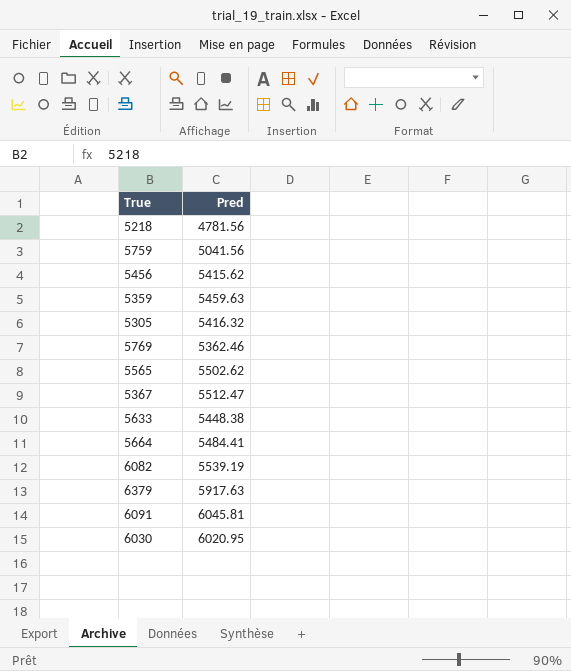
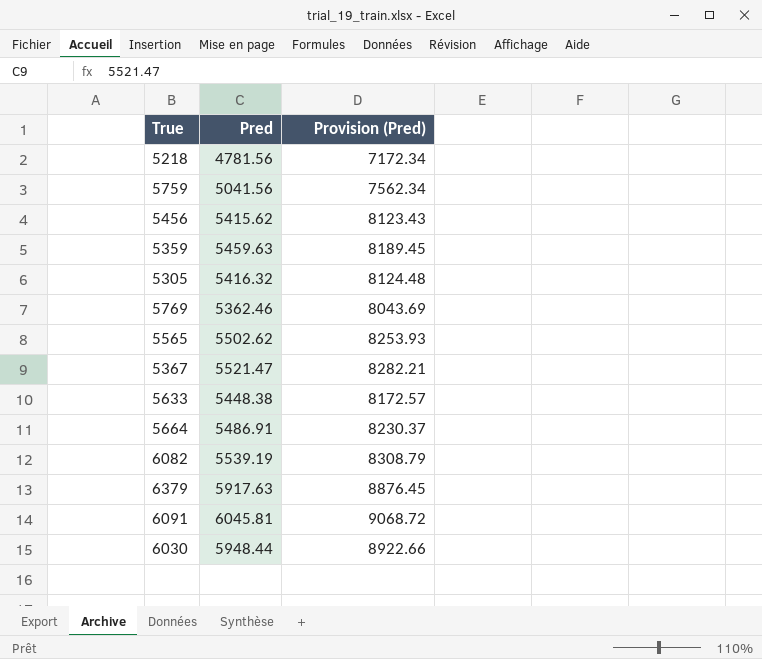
column Provision (Pred) | formula: none -> [Pred] * 1.5
5367 | Pred: 5512.47 -> 5521.47
5664 | Pred: 5484.41 -> 5486.91
6030 | Pred: 6020.95 -> 5948.44

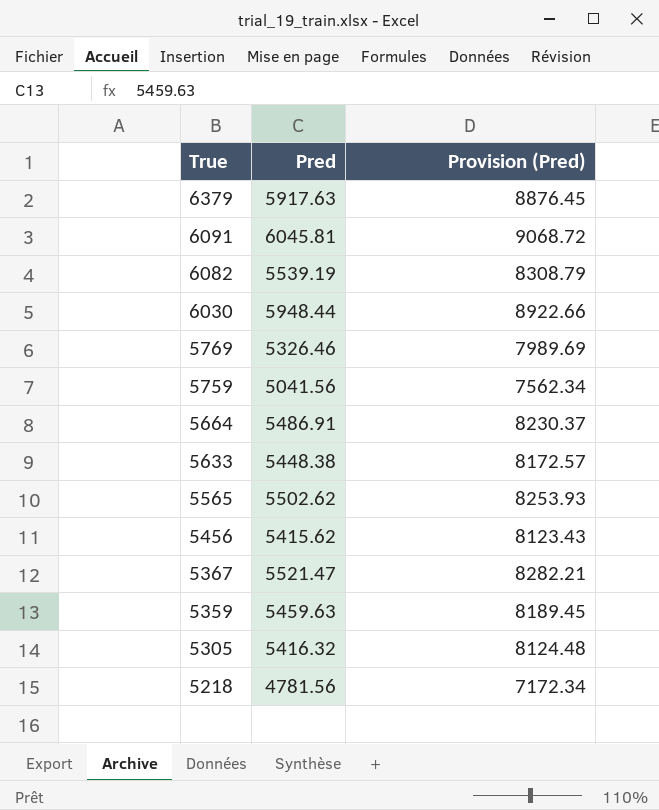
row order: none -> True descending
5769 | Pred: 5362.46 -> 5326.46
5769 | Provision (Pred): 8043.69 -> 7989.69

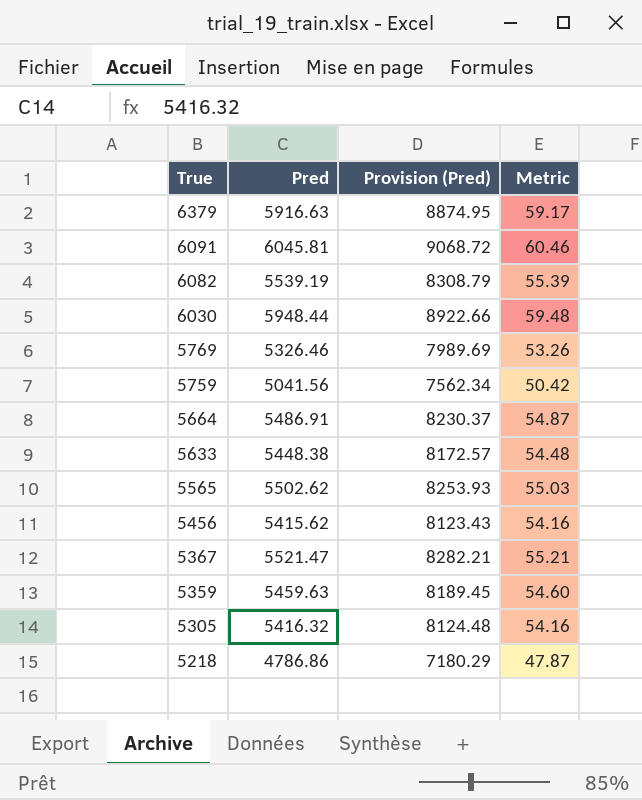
column Metric | formula: none -> [Pred] * 0.01
6379 | Pred: 5917.63 -> 5916.63
6379 | Provision (Pred): 8876.45 -> 8874.95
5218 | Pred: 4781.56 -> 4786.86
5218 | Provision (Pred): 7172.34 -> 7180.29

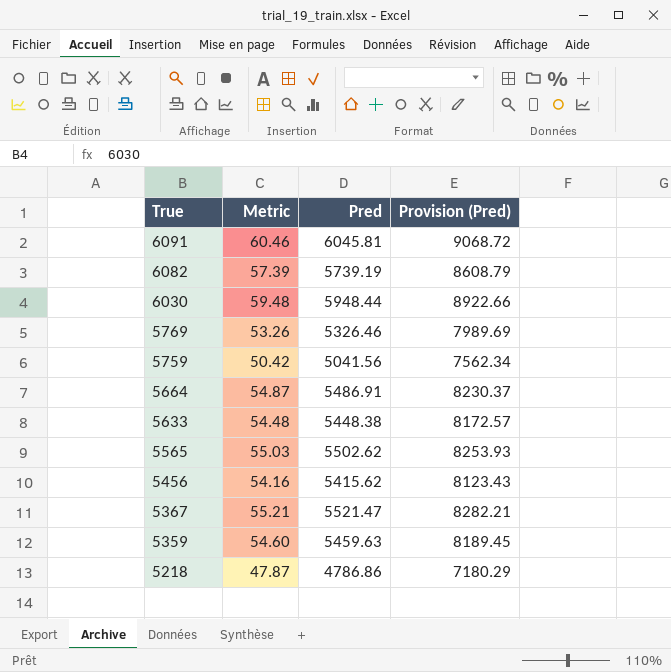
column Metric | position: 4 -> 2
row 6379: 5916.63 | 8874.95 | 59.17 -> none
row 5305: 5416.32 | 8124.48 | 54.16 -> none
6082 | Metric: 55.39 -> 57.39
6082 | Pred: 5539.19 -> 5739.19
6082 | Provision (Pred): 8308.79 -> 8608.79

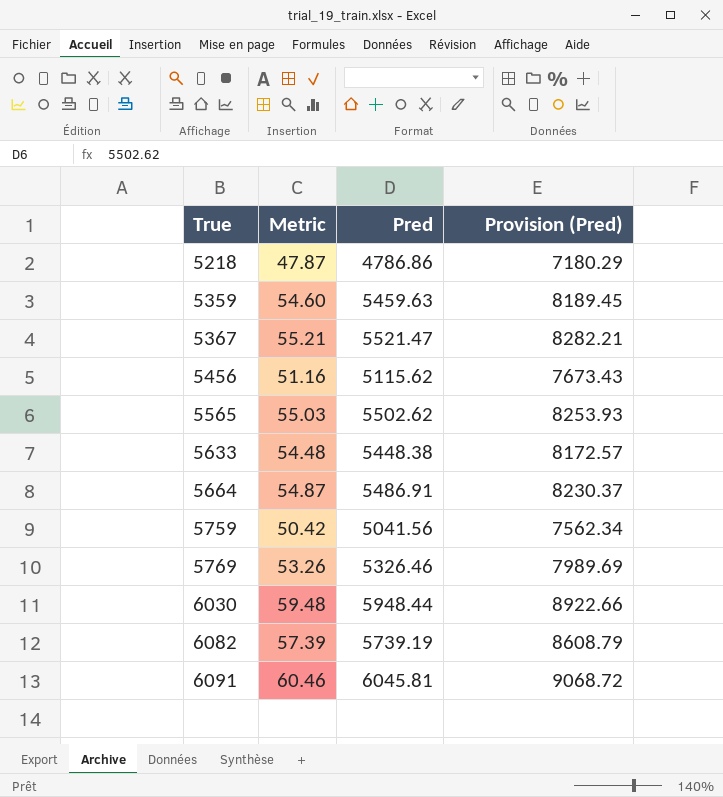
row order: True descending -> True ascending
5456 | Metric: 54.16 -> 51.16
5456 | Pred: 5415.62 -> 5115.62
5456 | Provision (Pred): 8123.43 -> 7673.43

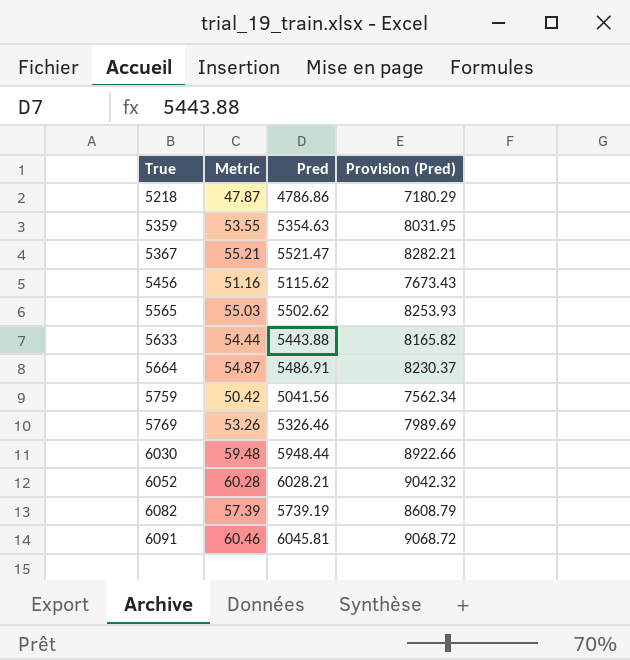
5359 | Metric: 54.60 -> 53.55
5359 | Pred: 5459.63 -> 5354.63
5359 | Provision (Pred): 8189.45 -> 8031.95
5633 | Metric: 54.48 -> 54.44
5633 | Pred: 5448.38 -> 5443.88
5633 | Provision (Pred): 8172.57 -> 8165.82
row 6052: none -> 60.28 | 6028.21 | 9042.32

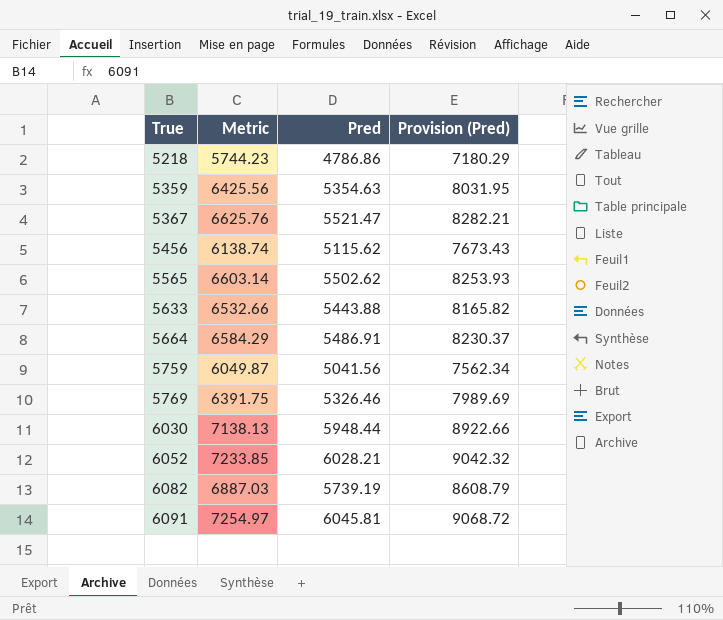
column Metric | formula: [Pred] * 0.01 -> [Pred] * 1.2

